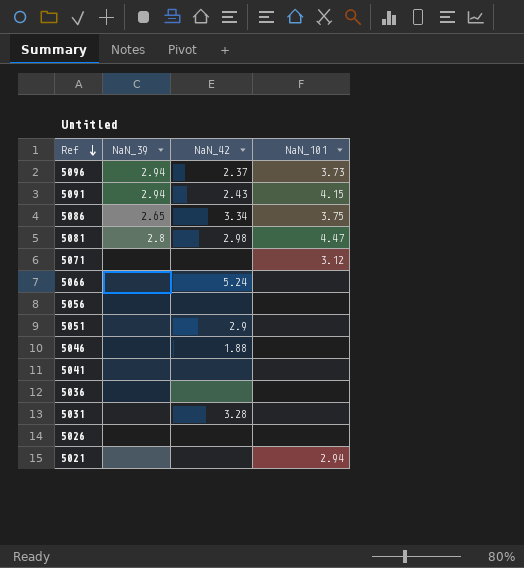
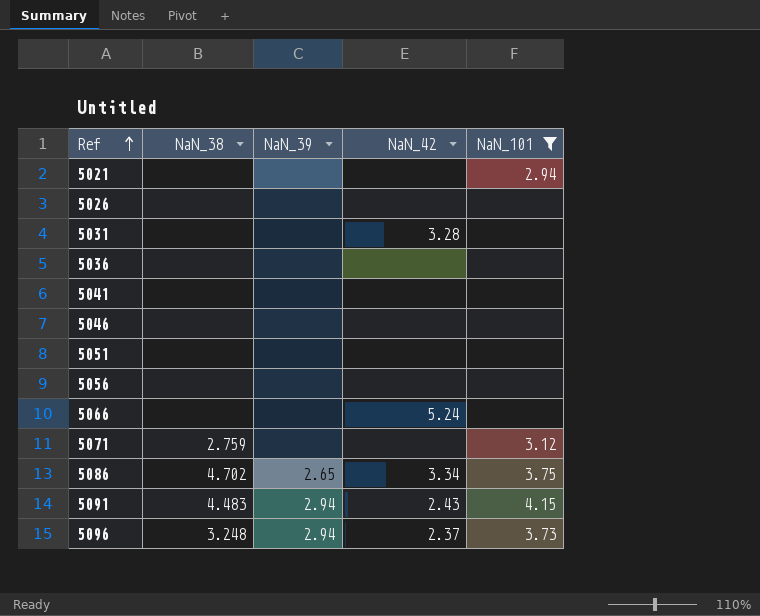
filter: none -> NaN_101 != 4.47
row order: Ref descending -> Ref ascending
column NaN_38 | position: none -> 2
5046 | NaN_42: 1.88 -> none
5051 | NaN_42: 2.9 -> none

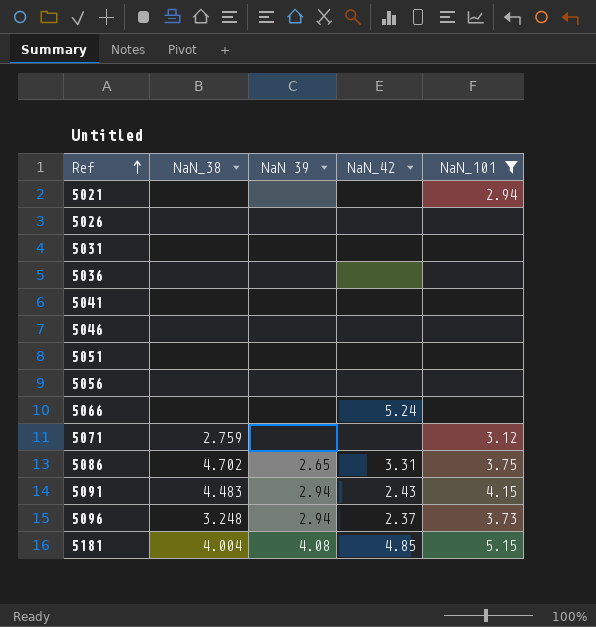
column name: NaN_39 -> NaN 39
5031 | NaN_42: 3.28 -> none
5086 | NaN_42: 3.34 -> 3.31
row 5181: none -> 4.004 | 4.08 | 4.85 | 5.15

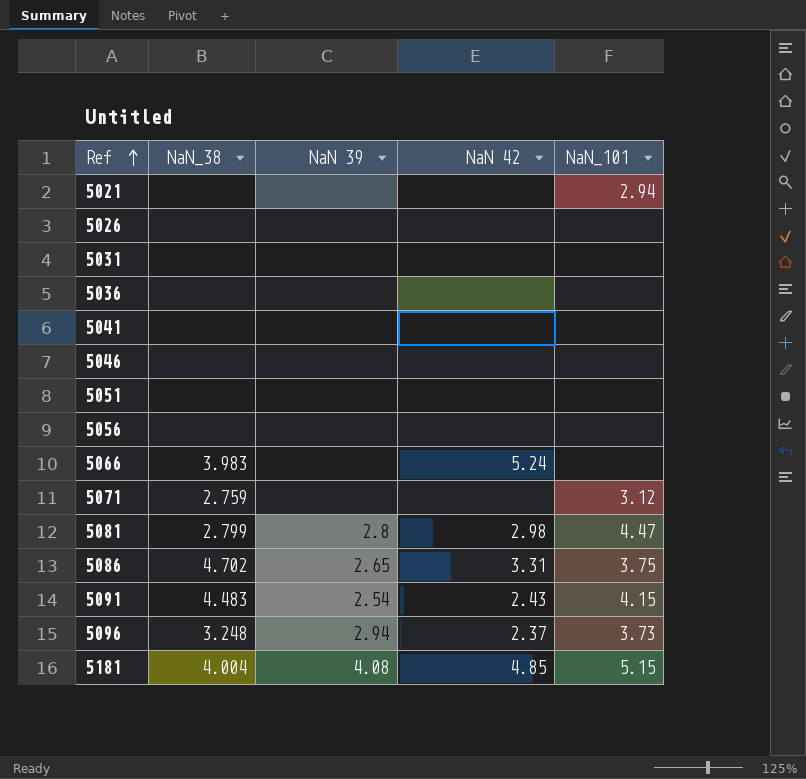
filter: NaN_101 != 4.47 -> none
column name: NaN_42 -> NaN 42
5066 | NaN_38: none -> 3.983
5091 | NaN 39: 2.94 -> 2.54

